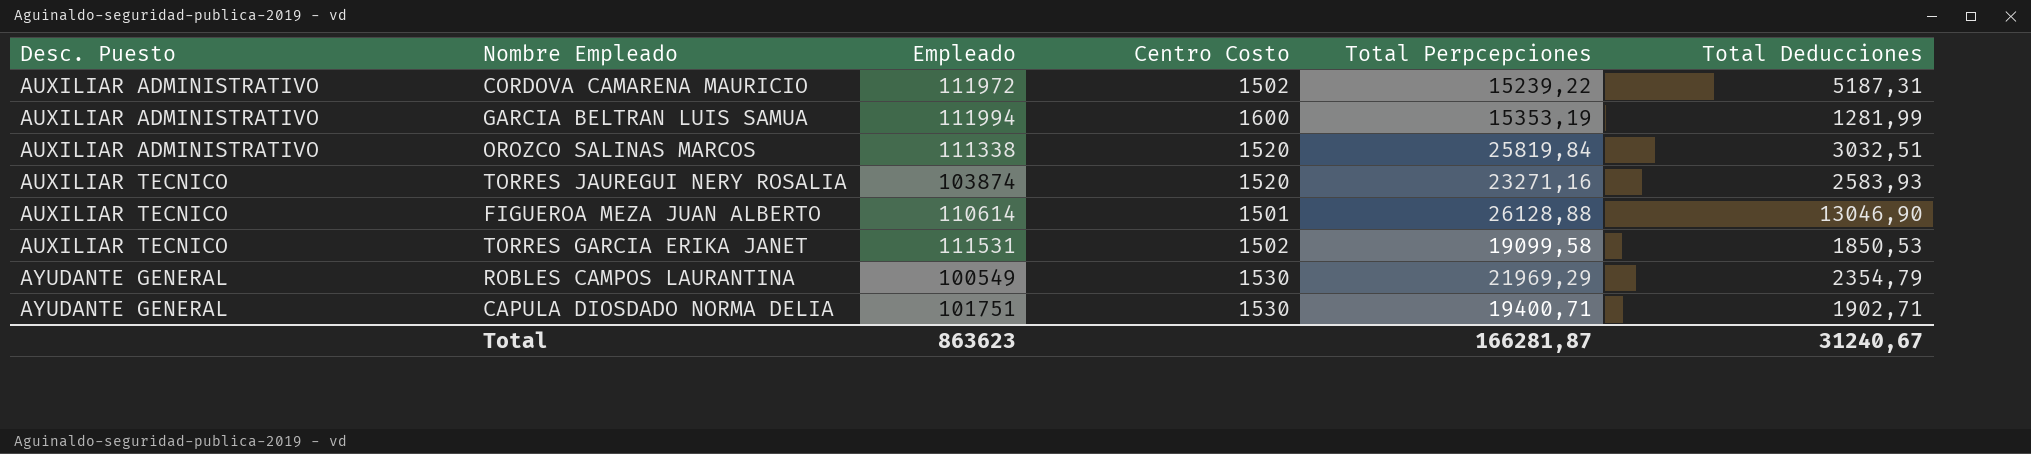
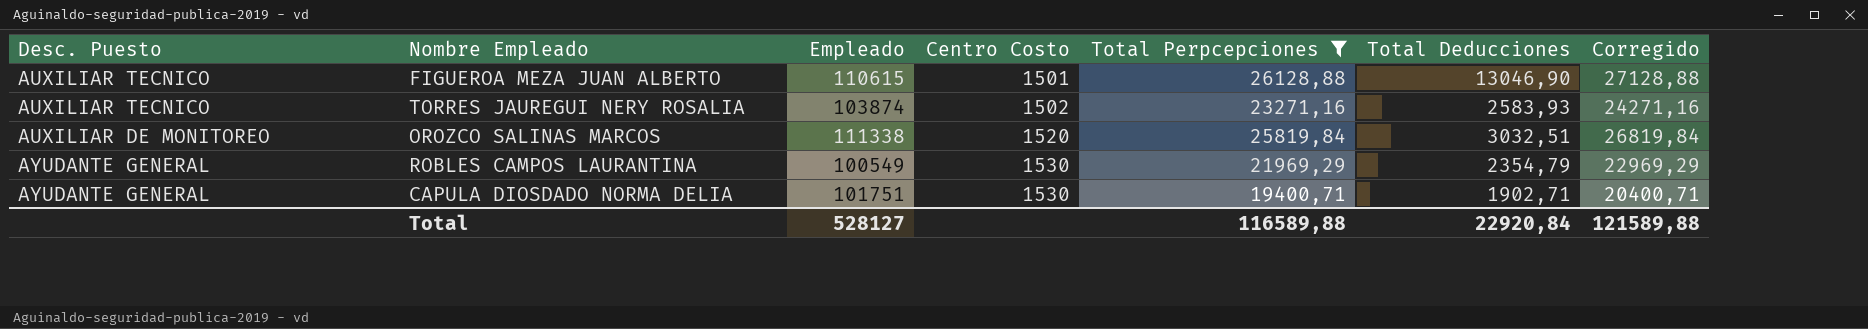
filter: none -> Total Perpcepciones >= 19400,71
row order: Desc. Puesto ascending -> Centro Costo ascending
column Corregido | formula: none -> [Total Perpcepciones] + 1000
FIGUEROA MEZA JUAN ALBERTO | Empleado: 110614 -> 110615
TORRES JAUREGUI NERY ROSALIA | Centro Costo: 1520 -> 1502
OROZCO SALINAS MARCOS | Desc. Puesto: AUXILIAR ADMINISTRATIVO -> AUXILIAR DE MONITOREO
Total | Empleado: 863623 -> 528127
Total | Total Perpcepciones: 166281,87 -> 116589,88
Total | Total Deducciones: 31240,67 -> 22920,84

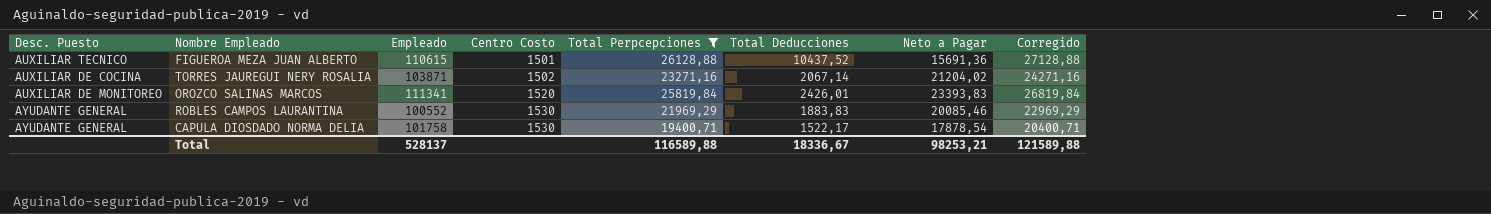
column Neto a Pagar | formula: none -> [Total Perpcepciones] - [Total Deducciones]
FIGUEROA MEZA JUAN ALBERTO | Total Deducciones: 13046,90 -> 10437,52
TORRES JAUREGUI NERY ROSALIA | Desc. Puesto: AUXILIAR TECNICO -> AUXILIAR DE COCINA
TORRES JAUREGUI NERY ROSALIA | Empleado: 103874 -> 103871
TORRES JAUREGUI NERY ROSALIA | Total Deducciones: 2583,93 -> 2067,14
OROZCO SALINAS MARCOS | Empleado: 111338 -> 111341
OROZCO SALINAS MARCOS | Total Deducciones: 3032,51 -> 2426,01
ROBLES CAMPOS LAURANTINA | Empleado: 100549 -> 100552
ROBLES CAMPOS LAURANTINA | Total Deducciones: 2354,79 -> 1883,83
CAPULA DIOSDADO NORMA DELIA | Empleado: 101751 -> 101758
CAPULA DIOSDADO NORMA DELIA | Total Deducciones: 1902,71 -> 1522,17
Total | Empleado: 528127 -> 528137
Total | Total Deducciones: 22920,84 -> 18336,67

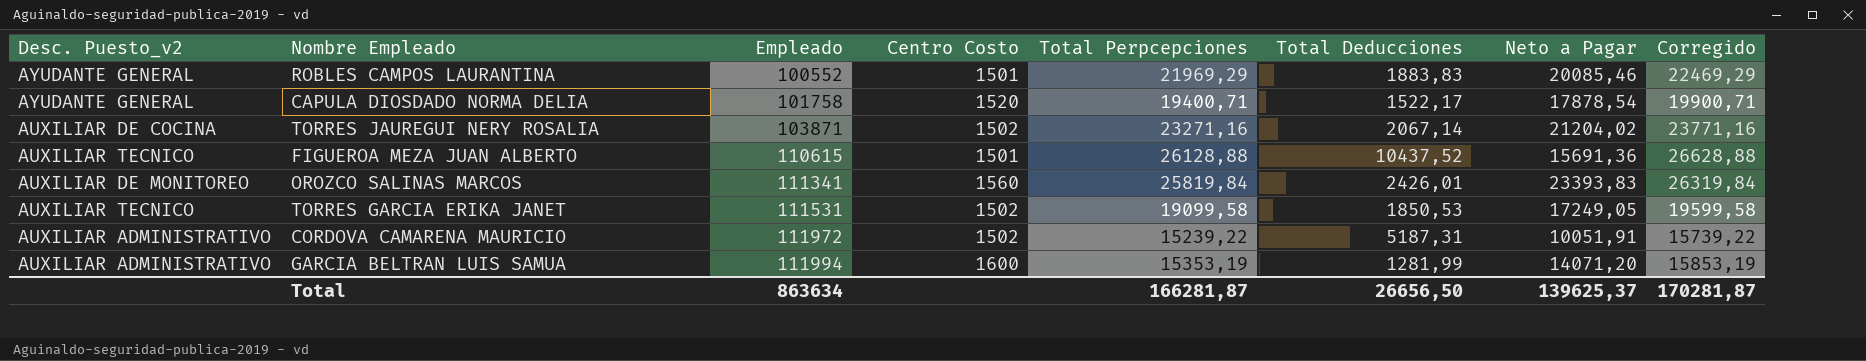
filter: Total Perpcepciones >= 19400,71 -> none
row order: Centro Costo ascending -> Empleado ascending
column name: Desc. Puesto -> Desc. Puesto_v2
column Corregido | formula: [Total Perpcepciones] + 1000 -> [Total Perpcepciones] + 500
ROBLES CAMPOS LAURANTINA | Centro Costo: 1530 -> 1501
CAPULA DIOSDADO NORMA DELIA | Centro Costo: 1530 -> 1520
OROZCO SALINAS MARCOS | Centro Costo: 1520 -> 1560
Total | Empleado: 528137 -> 863634
Total | Total Perpcepciones: 116589,88 -> 166281,87
Total | Total Deducciones: 18336,67 -> 26656,50
Total | Neto a Pagar: 98253,21 -> 139625,37
Total | Corregido: 121589,88 -> 170281,87

